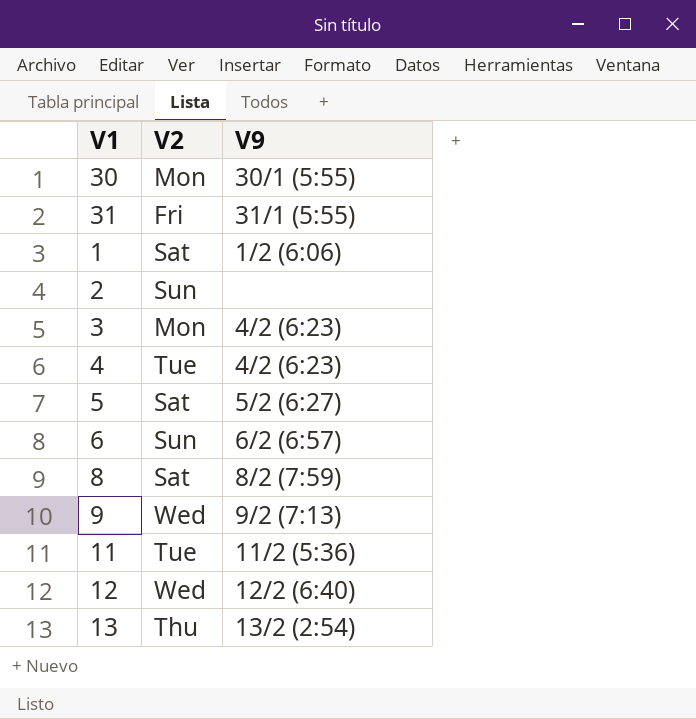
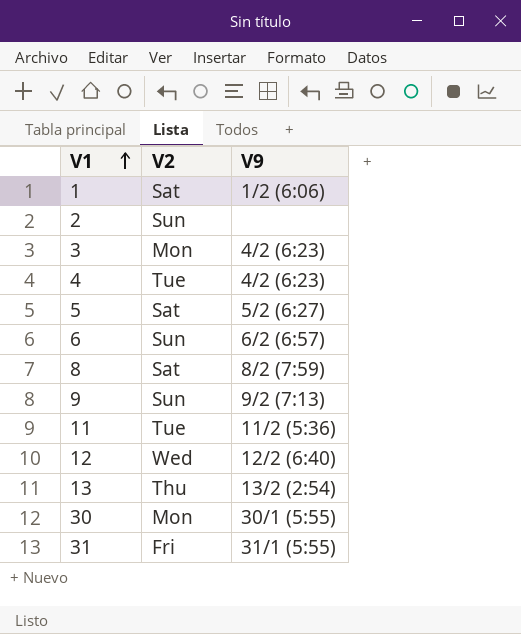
row order: none -> V1 ascending
9 | V2: Wed -> Sun

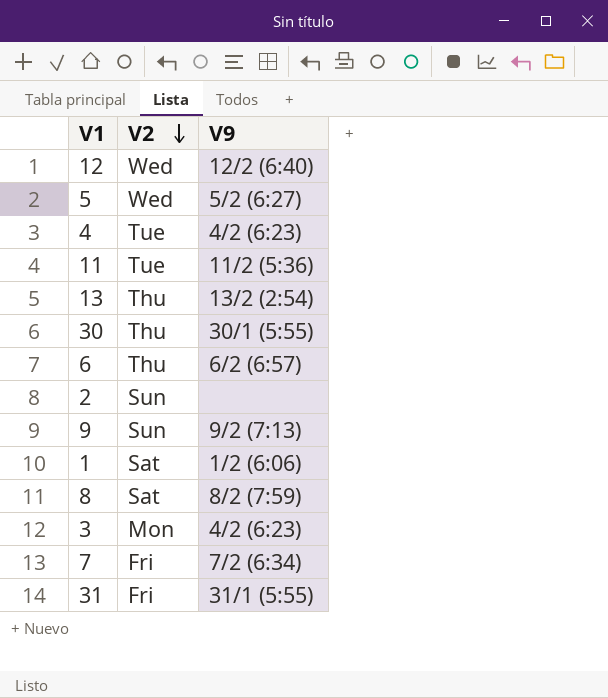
row order: V1 ascending -> V2 descending
5 | V2: Sat -> Wed
30 | V2: Mon -> Thu
6 | V2: Sun -> Thu
row 7: none -> Fri | 7/2 (6:34)

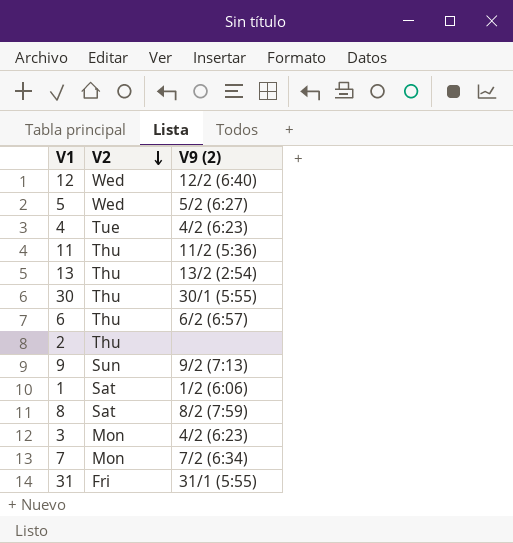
column name: V9 -> V9 (2)
11 | V2: Tue -> Thu
2 | V2: Sun -> Thu
7 | V2: Fri -> Mon

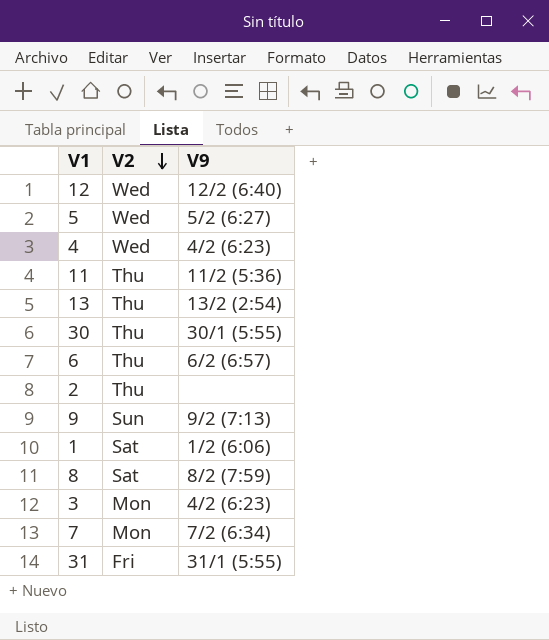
column name: V9 (2) -> V9
4 | V2: Tue -> Wed

